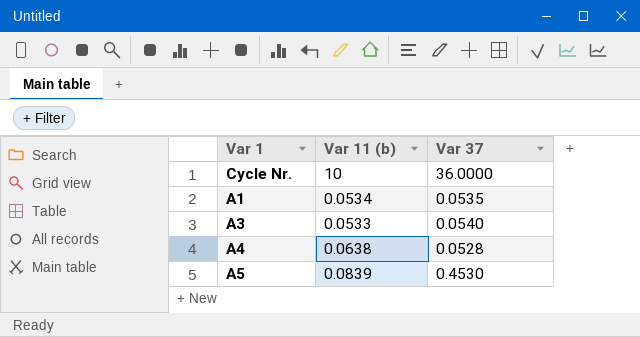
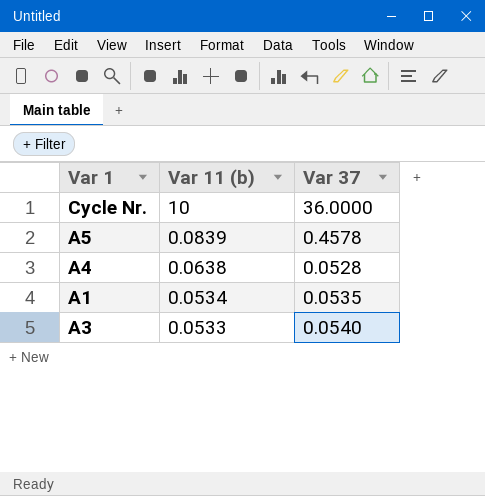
row order: none -> Var 11 (b) descending
A5 | Var 37: 0.4530 -> 0.4578

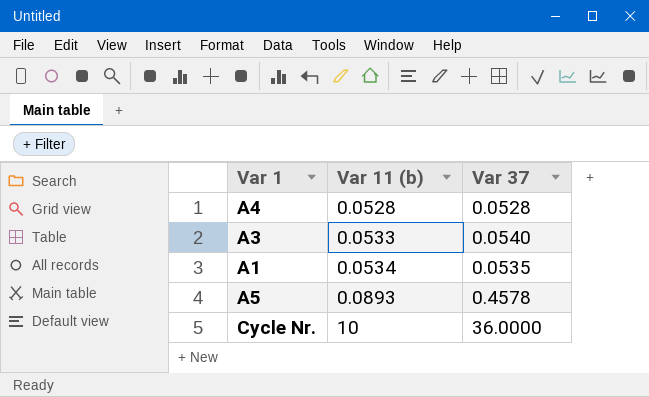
row order: Var 11 (b) descending -> Var 11 (b) ascending
A4 | Var 11 (b): 0.0638 -> 0.0528
A5 | Var 11 (b): 0.0839 -> 0.0893

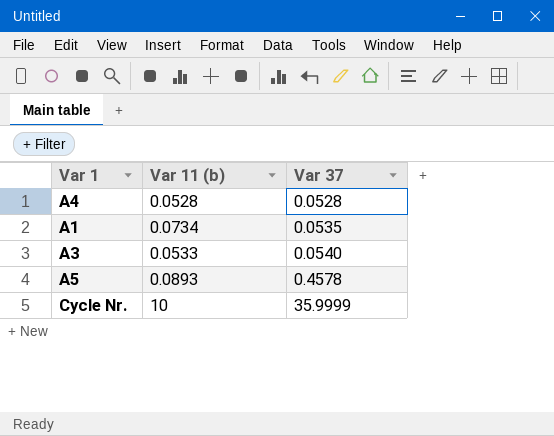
row order: Var 11 (b) ascending -> Var 37 ascending
A1 | Var 11 (b): 0.0534 -> 0.0734
Cycle Nr. | Var 37: 36.0000 -> 35.9999

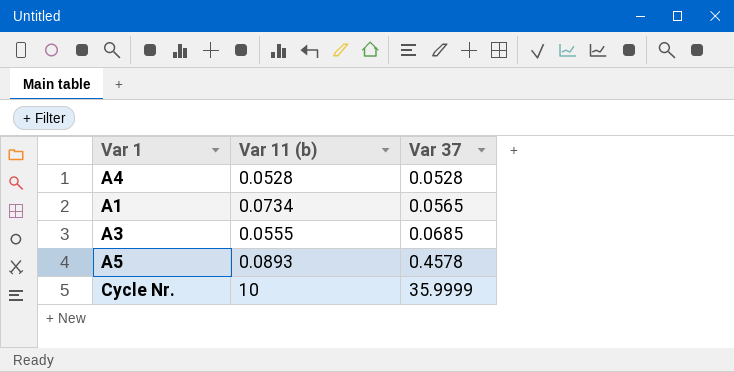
A1 | Var 37: 0.0535 -> 0.0565
A3 | Var 11 (b): 0.0533 -> 0.0555
A3 | Var 37: 0.0540 -> 0.0685

